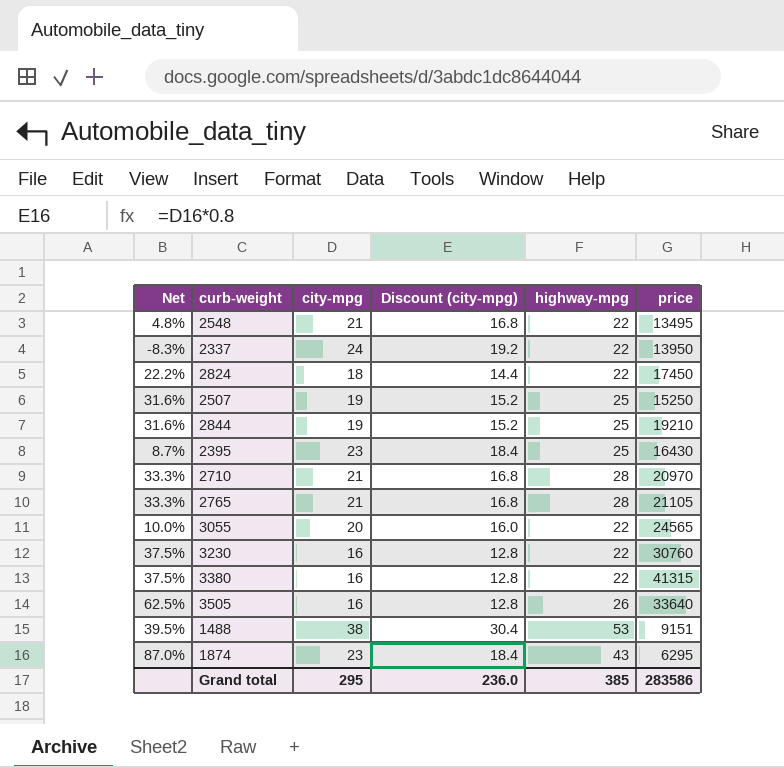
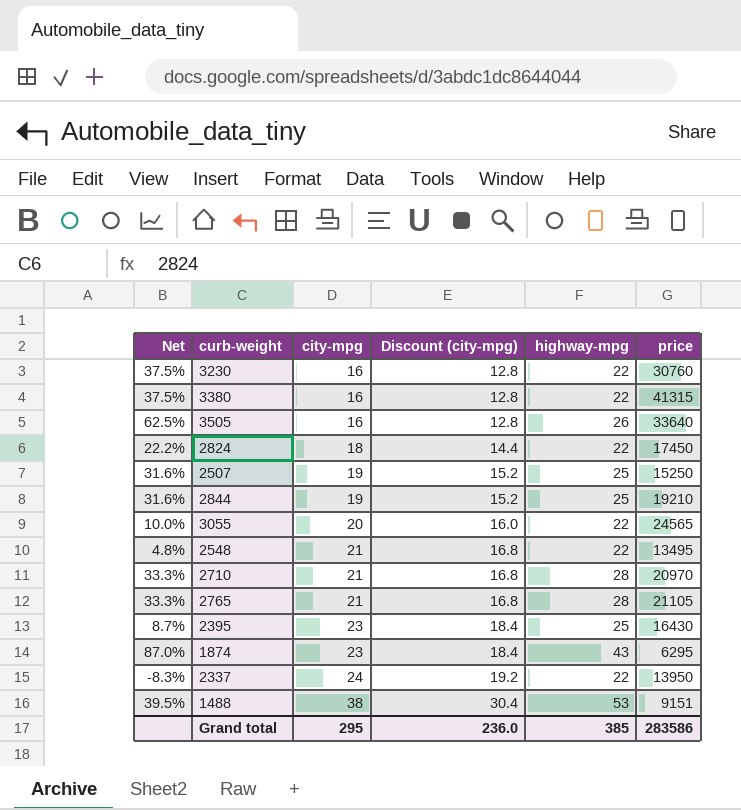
row order: none -> city-mpg ascending

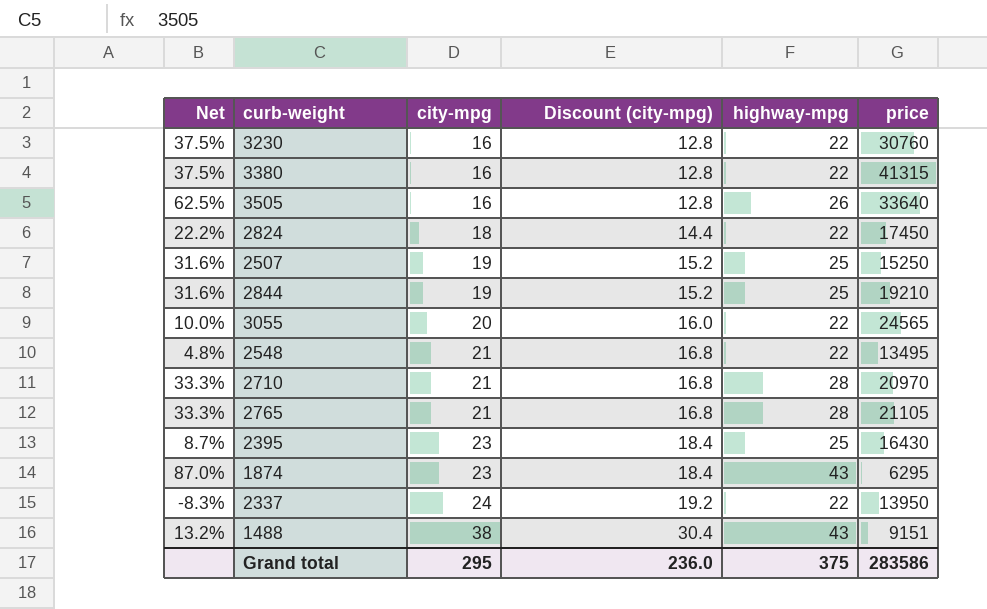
1488 | Net: 39.5% -> 13.2%
1488 | highway-mpg: 53 -> 43
Grand total | highway-mpg: 385 -> 375

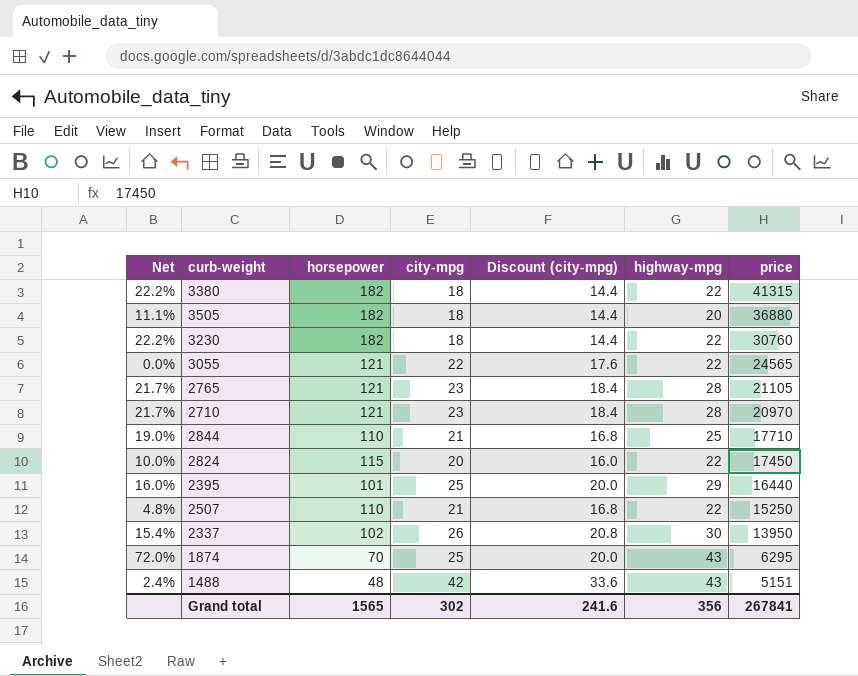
row order: city-mpg ascending -> price descending
column horsepower | position: none -> 3
row 2548: 4.8% | 21 | 16.8 | 22 | 13495 -> none
3380 | Net: 37.5% -> 22.2%
3380 | city-mpg: 16 -> 18
3380 | Discount (city-mpg): 12.8 -> 14.4
3505 | Net: 62.5% -> 11.1%
3505 | city-mpg: 16 -> 18
3505 | Discount (city-mpg): 12.8 -> 14.4
3505 | highway-mpg: 26 -> 20
3505 | price: 33640 -> 36880
3230 | Net: 37.5% -> 22.2%
3230 | city-mpg: 16 -> 18
3230 | Discount (city-mpg): 12.8 -> 14.4
3055 | Net: 10.0% -> 0.0%
3055 | city-mpg: 20 -> 22
3055 | Discount (city-mpg): 16.0 -> 17.6
2765 | Net: 33.3% -> 21.7%
2765 | city-mpg: 21 -> 23
2765 | Discount (city-mpg): 16.8 -> 18.4
2710 | Net: 33.3% -> 21.7%
2710 | city-mpg: 21 -> 23
2710 | Discount (city-mpg): 16.8 -> 18.4
2844 | Net: 31.6% -> 19.0%
2844 | city-mpg: 19 -> 21
2844 | Discount (city-mpg): 15.2 -> 16.8
2844 | price: 19210 -> 17710
2824 | Net: 22.2% -> 10.0%
2824 | city-mpg: 18 -> 20
2824 | Discount (city-mpg): 14.4 -> 16.0
2395 | Net: 8.7% -> 16.0%
2395 | city-mpg: 23 -> 25
2395 | Discount (city-mpg): 18.4 -> 20.0
2395 | highway-mpg: 25 -> 29
2395 | price: 16430 -> 16440
2507 | Net: 31.6% -> 4.8%
2507 | city-mpg: 19 -> 21
2507 | Discount (city-mpg): 15.2 -> 16.8
2507 | highway-mpg: 25 -> 22
2337 | Net: -8.3% -> 15.4%
2337 | city-mpg: 24 -> 26
2337 | Discount (city-mpg): 19.2 -> 20.8
2337 | highway-mpg: 22 -> 30
1874 | Net: 87.0% -> 72.0%
1874 | city-mpg: 23 -> 25
1874 | Discount (city-mpg): 18.4 -> 20.0
1488 | Net: 13.2% -> 2.4%
1488 | city-mpg: 38 -> 42
1488 | Discount (city-mpg): 30.4 -> 33.6
1488 | price: 9151 -> 5151
Grand total | city-mpg: 295 -> 302
Grand total | Discount (city-mpg): 236.0 -> 241.6
Grand total | highway-mpg: 375 -> 356
Grand total | price: 283586 -> 267841

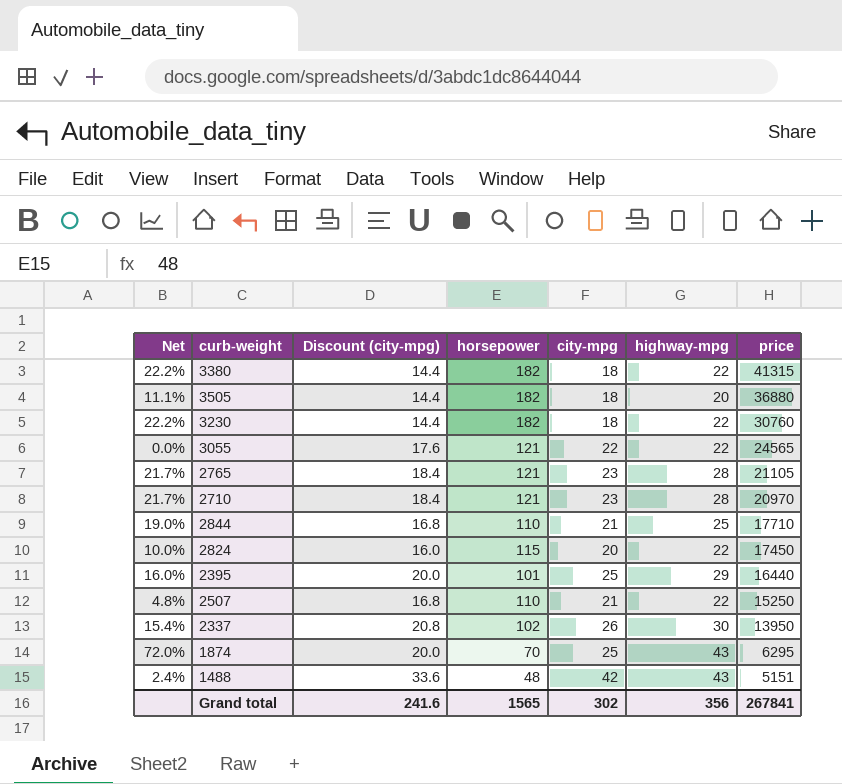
column Discount (city-mpg) | position: 5 -> 3

